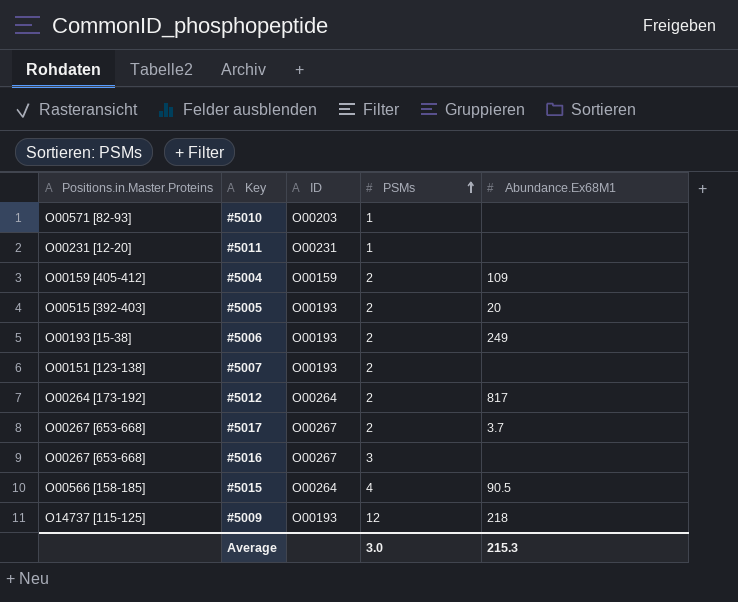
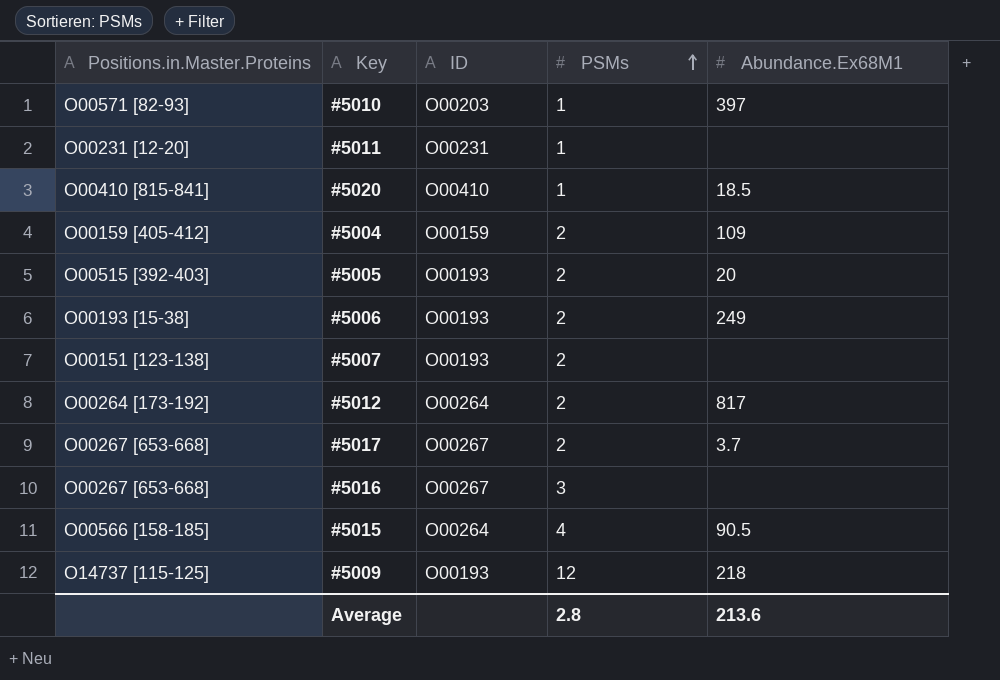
#5010 | Abundance.Ex68M1: none -> 397
row #5020: none -> O00410 [815-841] | O00410 | 1 | 18.5
Average | PSMs: 3.0 -> 2.8
Average | Abundance.Ex68M1: 215.3 -> 213.6

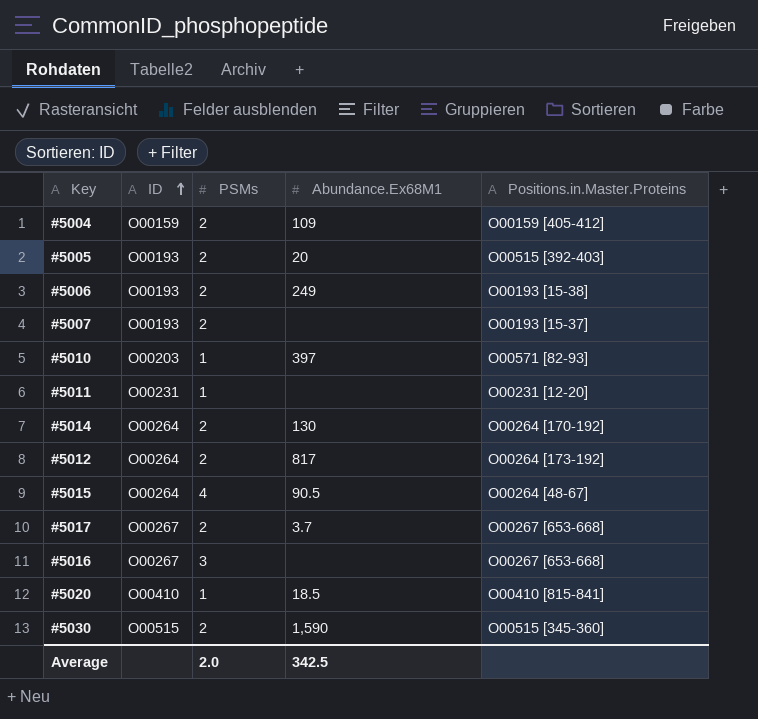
row order: PSMs ascending -> ID ascending
column Positions.in.Master.Proteins | position: 1 -> 5
row #5009: O14737 [115-125] | O00193 | 12 | 218 -> none
#5007 | Positions.in.Master.Proteins: O00151 [123-138] -> O00193 [15-37]
row #5014: none -> O00264 | 2 | 130 | O00264 [170-192]
#5015 | Positions.in.Master.Proteins: O00566 [158-185] -> O00264 [48-67]
row #5030: none -> O00515 | 2 | 1,590 | O00515 [345-360]
Average | PSMs: 2.8 -> 2.0
Average | Abundance.Ex68M1: 213.6 -> 342.5

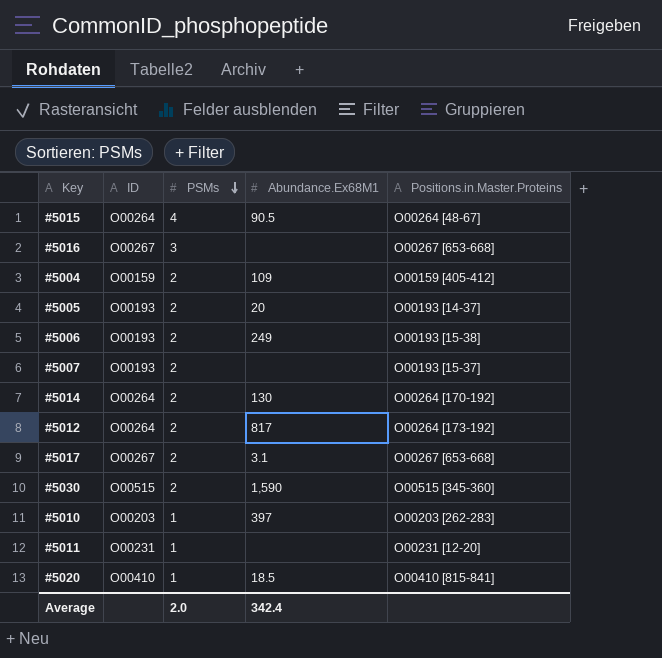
row order: ID ascending -> PSMs descending
#5005 | Positions.in.Master.Proteins: O00515 [392-403] -> O00193 [14-37]
#5017 | Abundance.Ex68M1: 3.7 -> 3.1
#5010 | Positions.in.Master.Proteins: O00571 [82-93] -> O00203 [262-283]
Average | Abundance.Ex68M1: 342.5 -> 342.4

